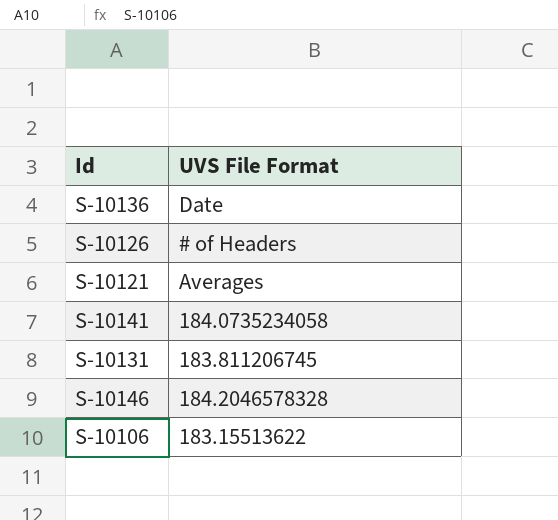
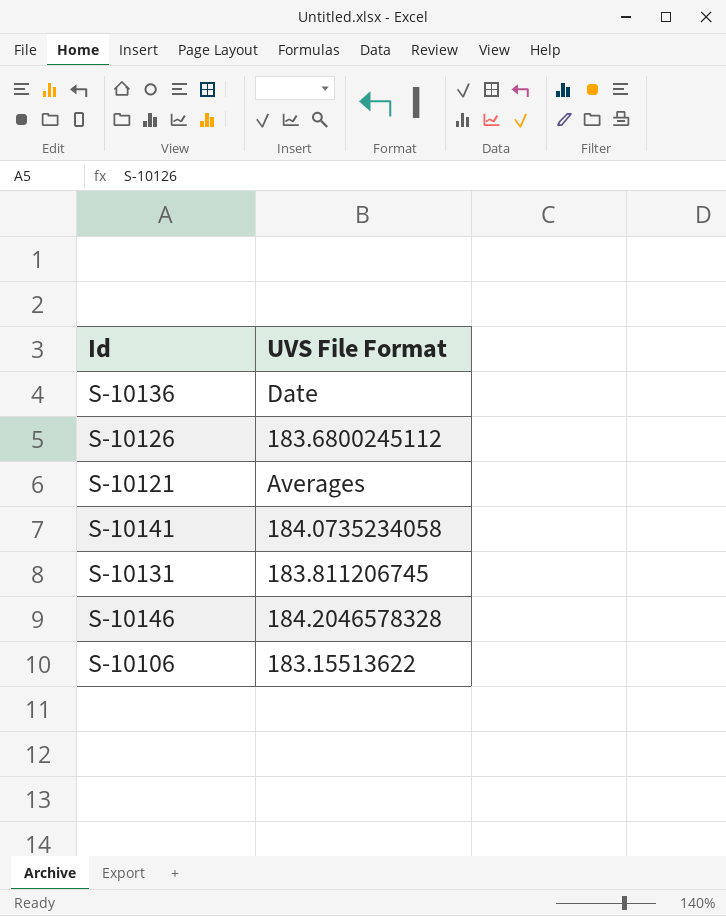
S-10126 | UVS File Format: # of Headers -> 183.6800245112

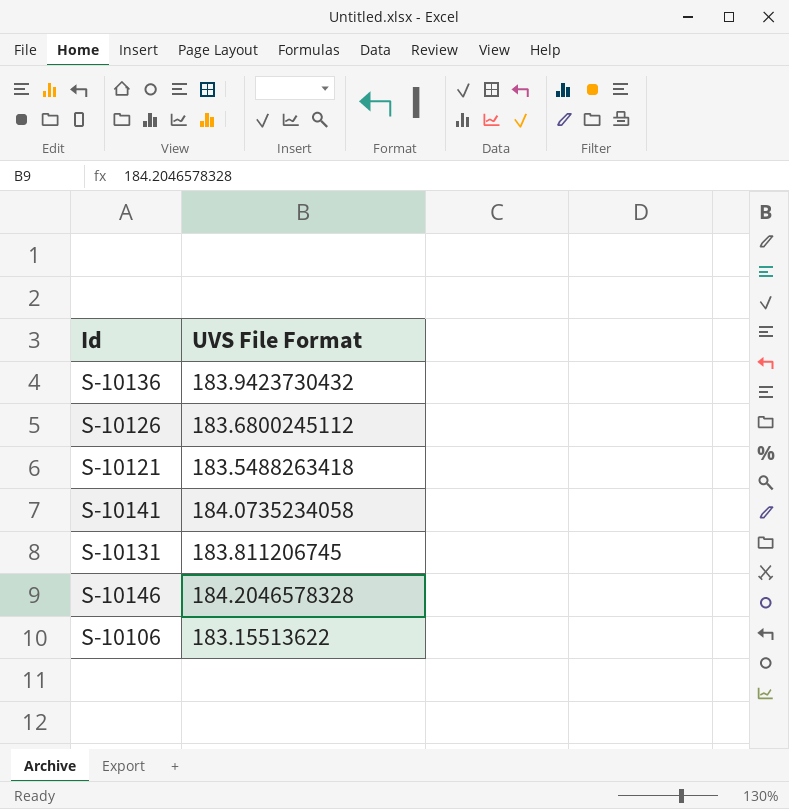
S-10136 | UVS File Format: Date -> 183.9423730432
S-10121 | UVS File Format: Averages -> 183.5488263418

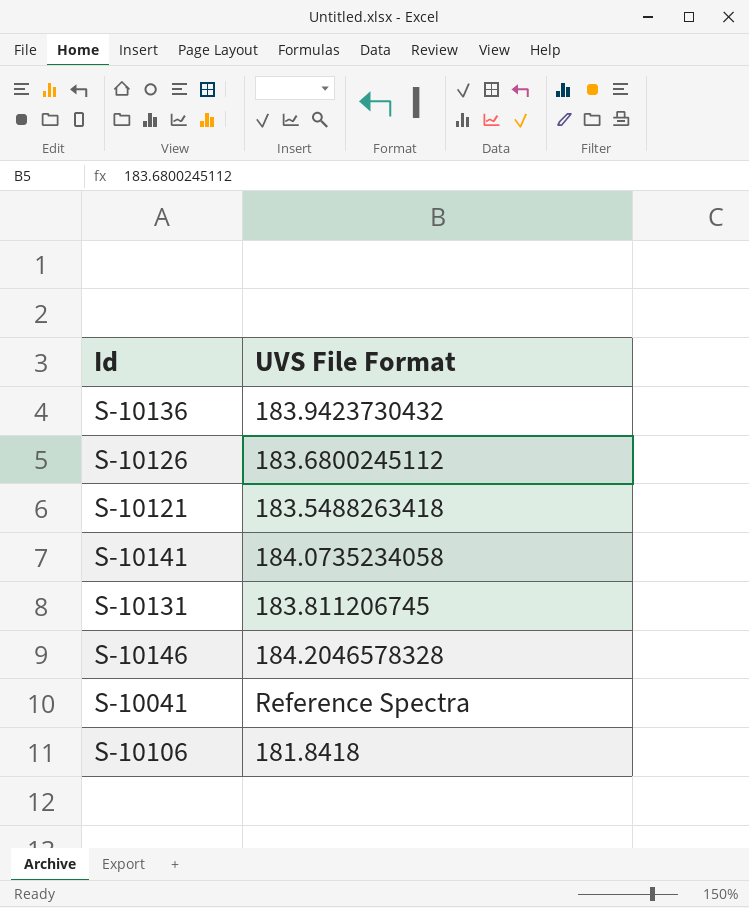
row S-10041: none -> Reference Spectra
S-10106 | UVS File Format: 183.15513622 -> 181.8418

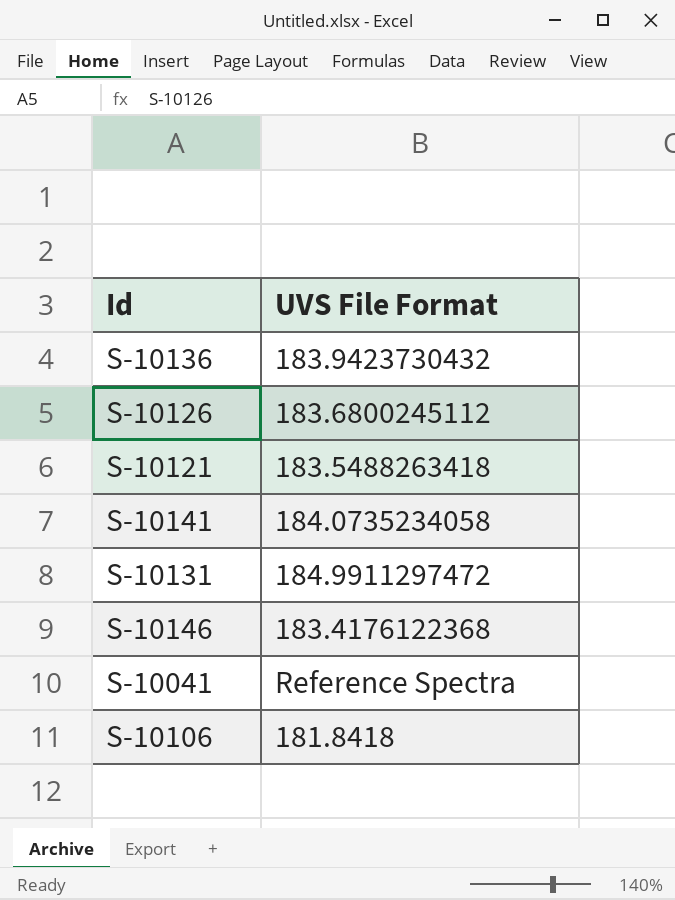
S-10131 | UVS File Format: 183.811206745 -> 184.9911297472
S-10146 | UVS File Format: 184.2046578328 -> 183.4176122368

